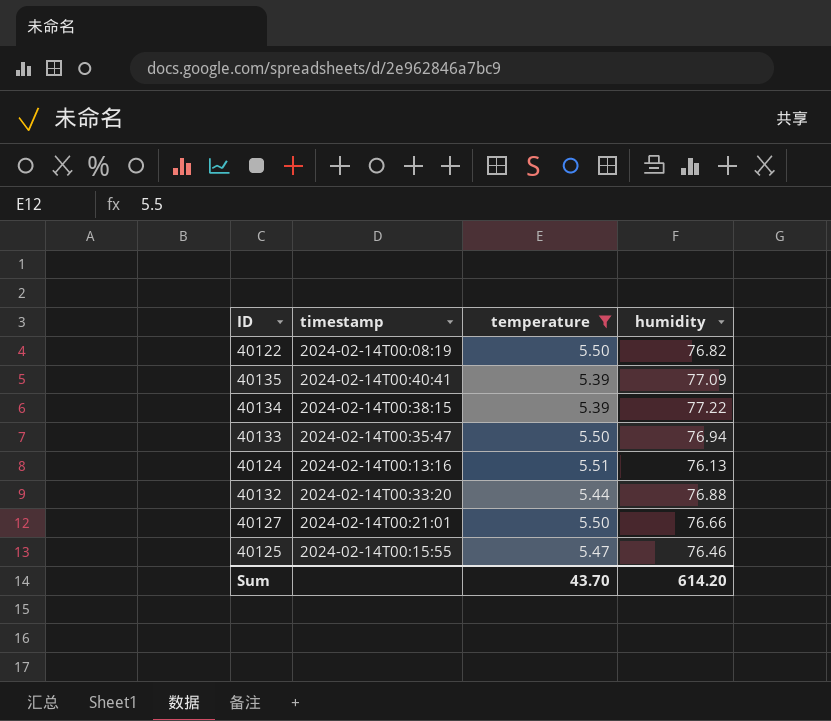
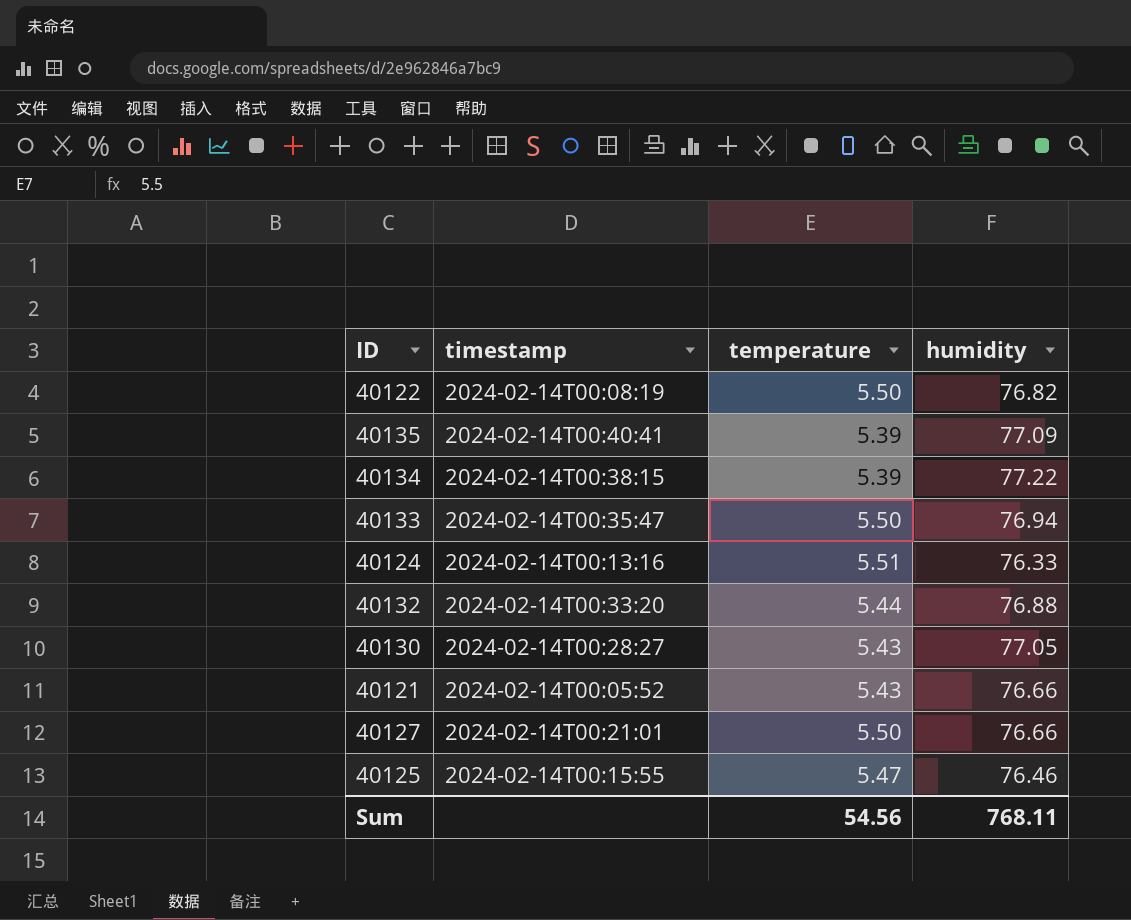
filter: temperature != 5.43 -> none
40124 | humidity: 76.13 -> 76.33
Sum | temperature: 43.70 -> 54.56
Sum | humidity: 614.20 -> 768.11

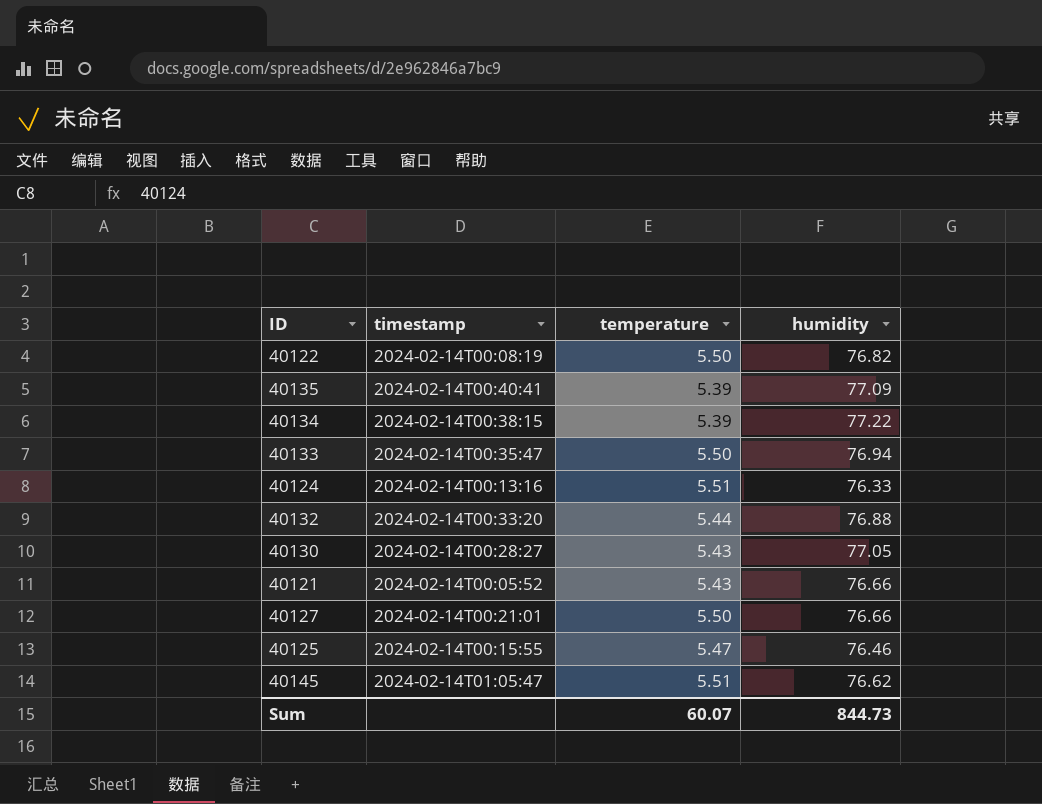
row 40145: none -> 2024-02-14T01:05:47 | 5.51 | 76.62
Sum | temperature: 54.56 -> 60.07
Sum | humidity: 768.11 -> 844.73

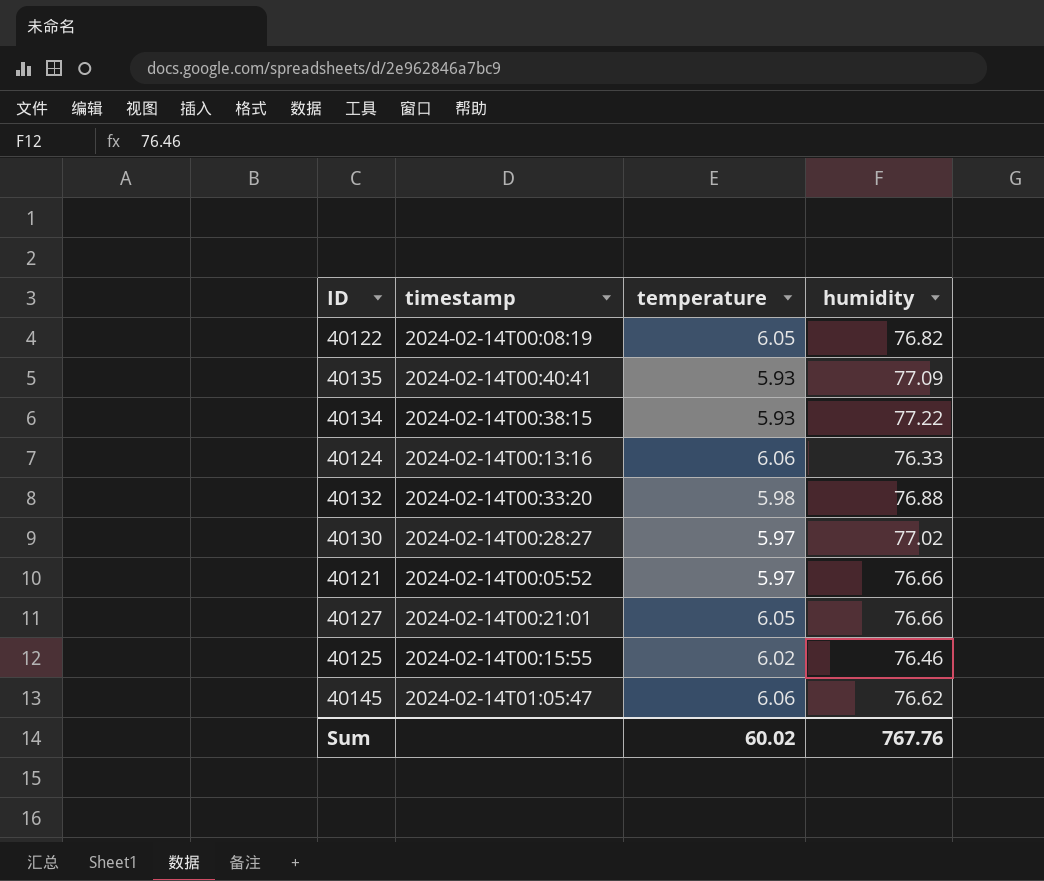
row 40133: 2024-02-14T00:35:47 | 5.50 | 76.94 -> none
40122 | temperature: 5.50 -> 6.05
40135 | temperature: 5.39 -> 5.93
40134 | temperature: 5.39 -> 5.93
40124 | temperature: 5.51 -> 6.06
40132 | temperature: 5.44 -> 5.98
40130 | temperature: 5.43 -> 5.97
40130 | humidity: 77.05 -> 77.02
40121 | temperature: 5.43 -> 5.97
40127 | temperature: 5.50 -> 6.05
40125 | temperature: 5.47 -> 6.02
40145 | temperature: 5.51 -> 6.06
Sum | temperature: 60.07 -> 60.02
Sum | humidity: 844.73 -> 767.76

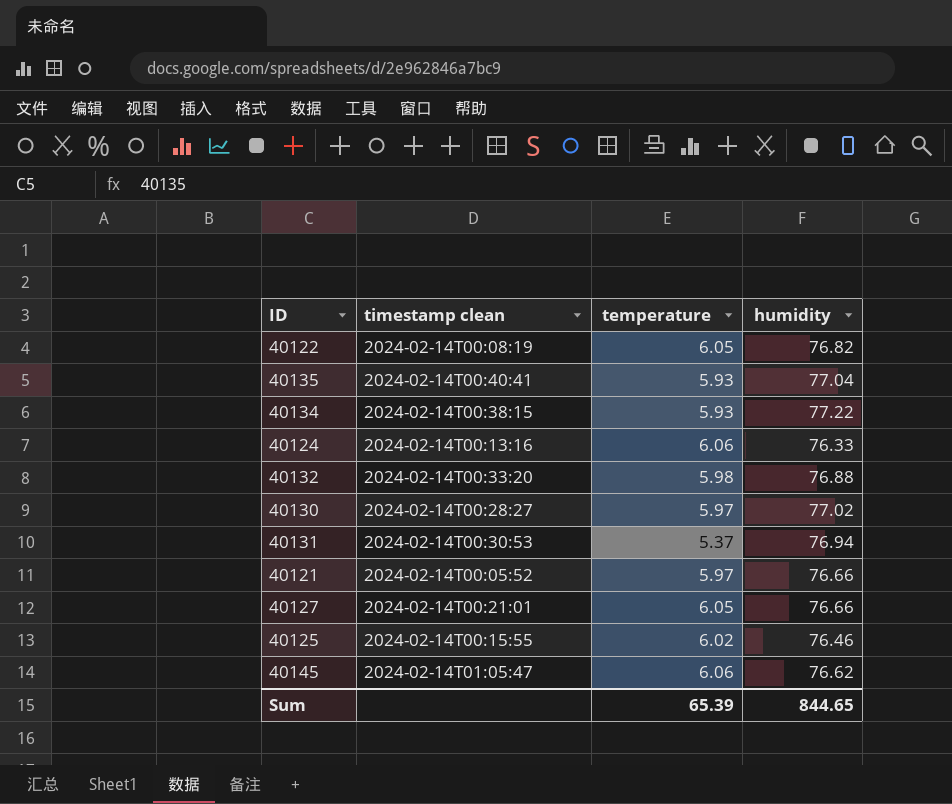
column name: timestamp -> timestamp clean
40135 | humidity: 77.09 -> 77.04
row 40131: none -> 2024-02-14T00:30:53 | 5.37 | 76.94
Sum | temperature: 60.02 -> 65.39
Sum | humidity: 767.76 -> 844.65

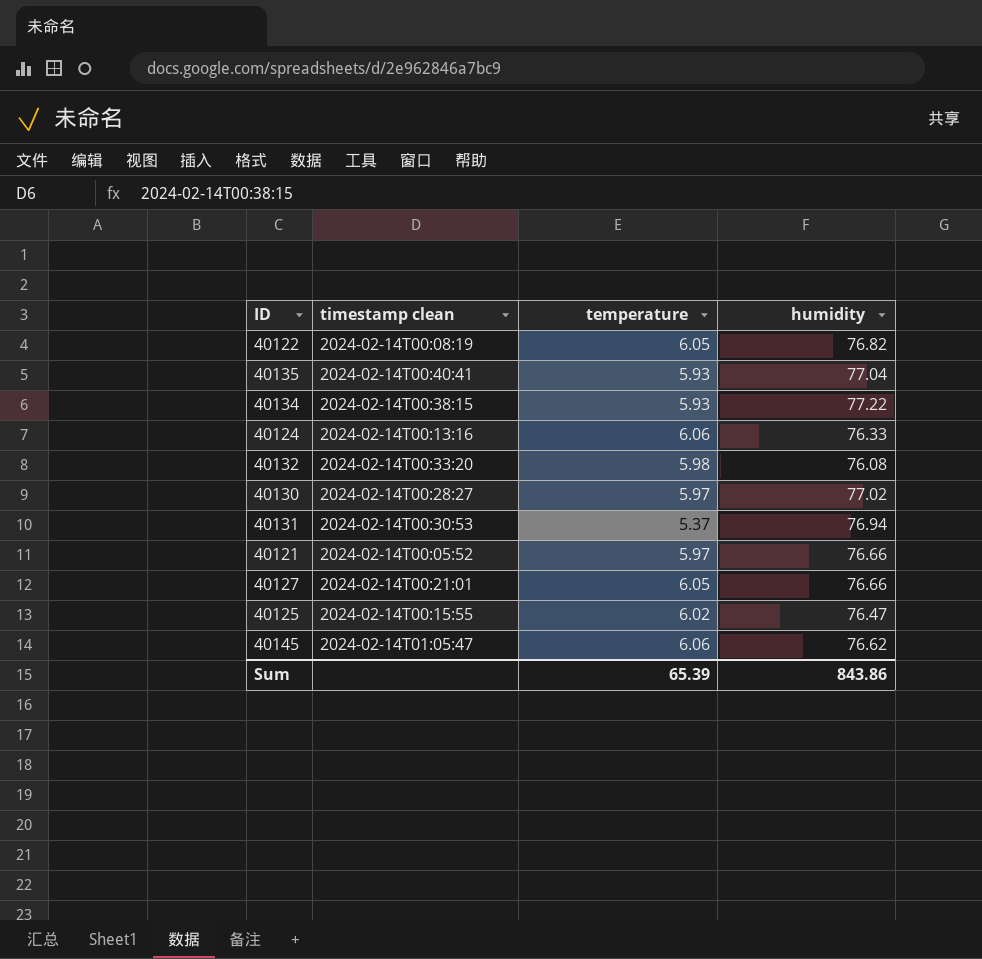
40132 | humidity: 76.88 -> 76.08
40125 | humidity: 76.46 -> 76.47
Sum | humidity: 844.65 -> 843.86

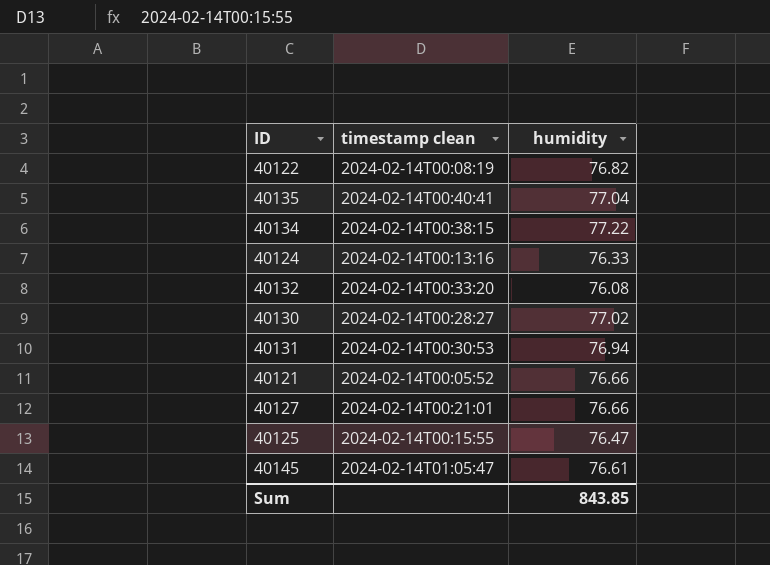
column temperature | position: 3 -> none
40145 | humidity: 76.62 -> 76.61
Sum | humidity: 843.86 -> 843.85

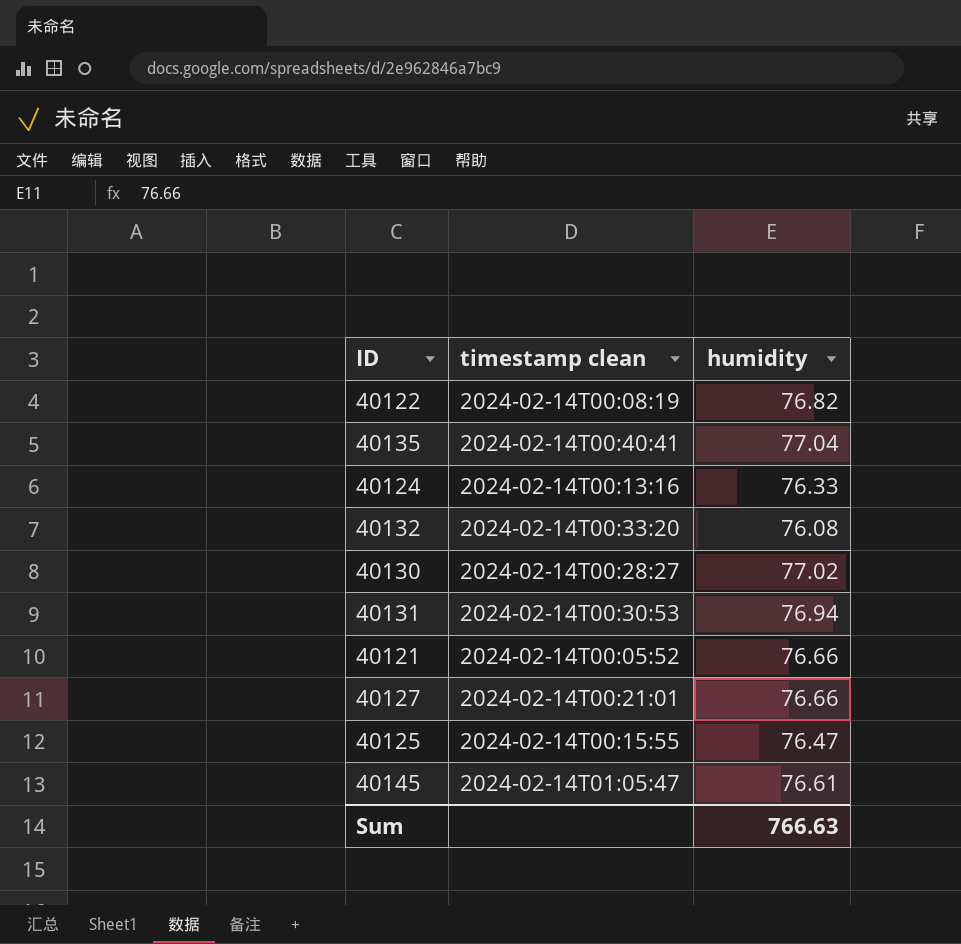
row 40134: 2024-02-14T00:38:15 | 77.22 -> none
Sum | humidity: 843.85 -> 766.63

